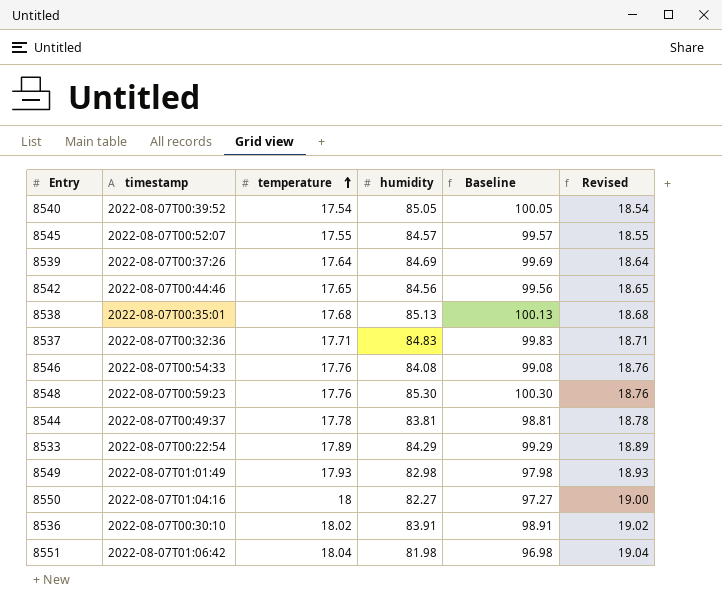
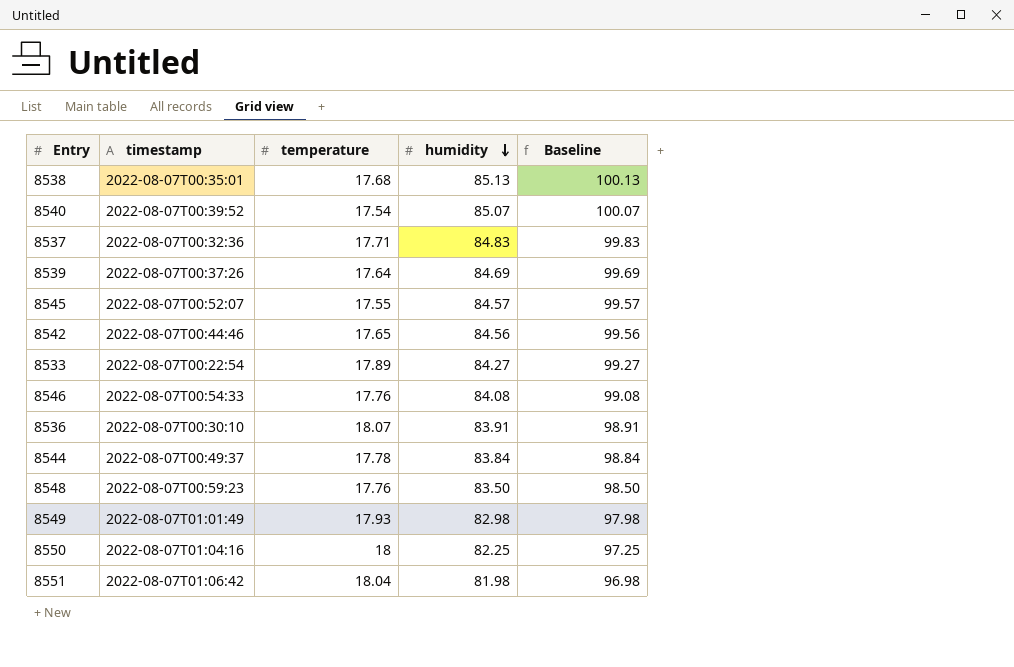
row order: temperature ascending -> humidity descending
column Revised | formula: [temperature] + 1 -> none
8540 | humidity: 85.05 -> 85.07
8540 | Baseline: 100.05 -> 100.07
8533 | humidity: 84.29 -> 84.27
8533 | Baseline: 99.29 -> 99.27
8536 | temperature: 18.02 -> 18.07
8544 | humidity: 83.81 -> 83.84
8544 | Baseline: 98.81 -> 98.84
8548 | humidity: 85.30 -> 83.50
8548 | Baseline: 100.30 -> 98.50
8550 | humidity: 82.27 -> 82.25
8550 | Baseline: 97.27 -> 97.25

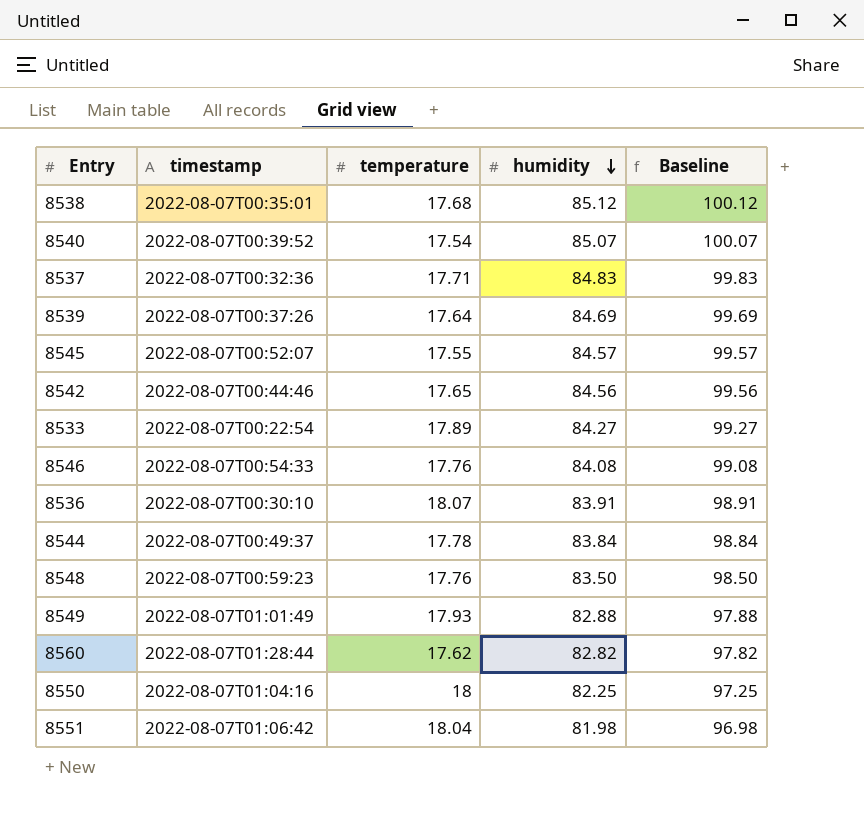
8538 | humidity: 85.13 -> 85.12
8538 | Baseline: 100.13 -> 100.12
8549 | humidity: 82.98 -> 82.88
8549 | Baseline: 97.98 -> 97.88
row 8560: none -> 2022-08-07T01:28:44 | 17.62 | 82.82 | 97.82

